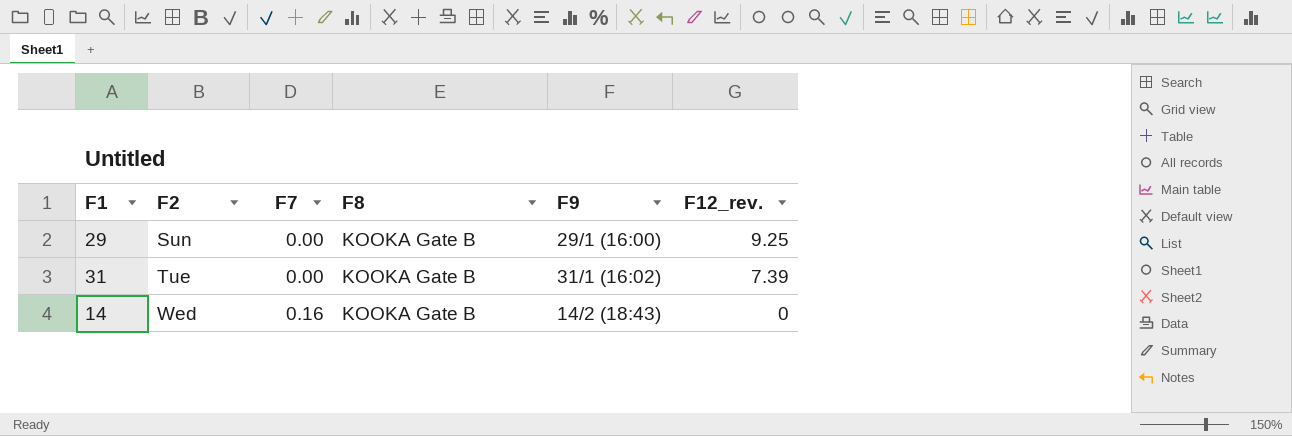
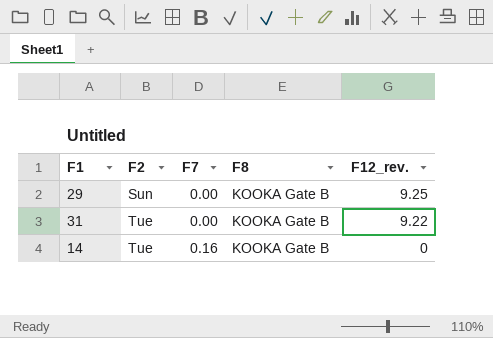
column F9 | position: 5 -> none
31 | F12_rev.: 7.39 -> 9.22
14 | F2: Wed -> Tue

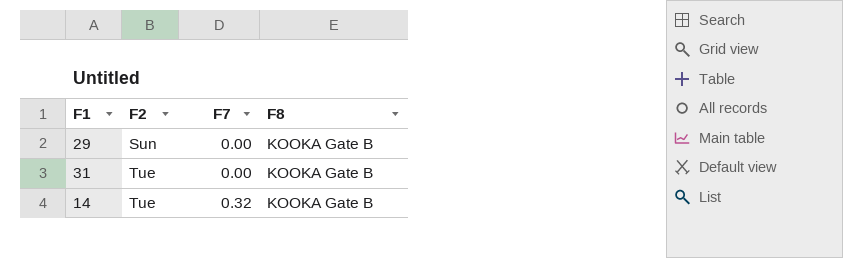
column F12_rev. | position: 5 -> none
14 | F7: 0.16 -> 0.32

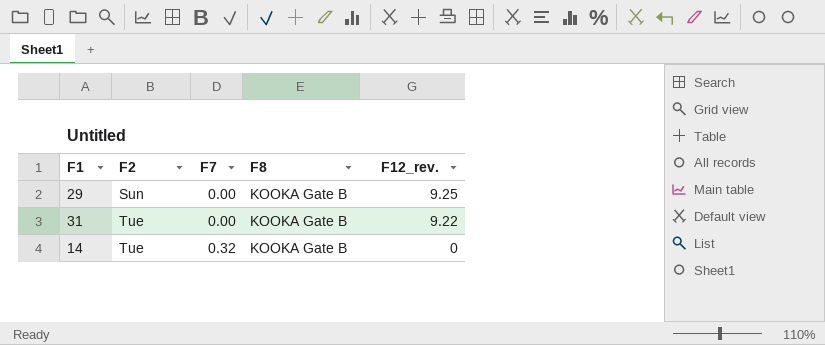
column F12_rev. | position: none -> 5

